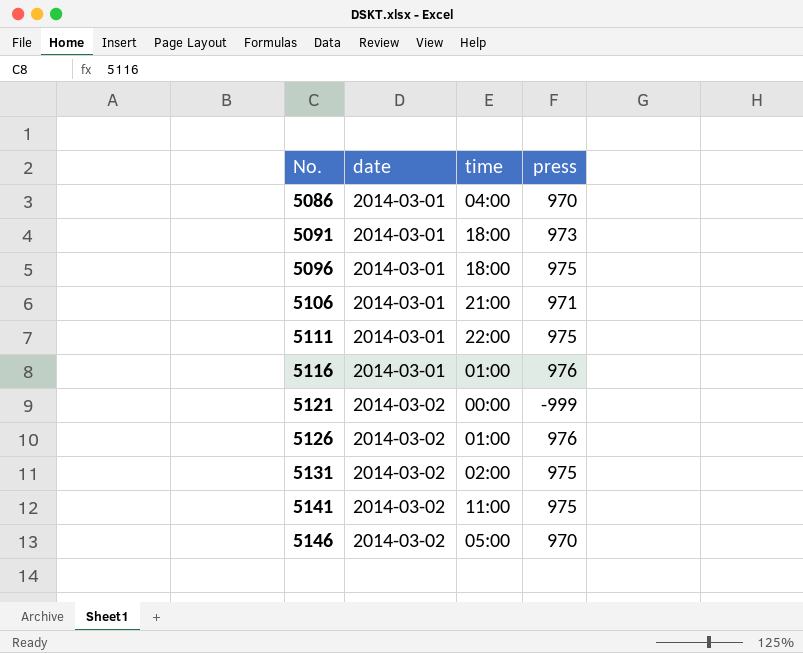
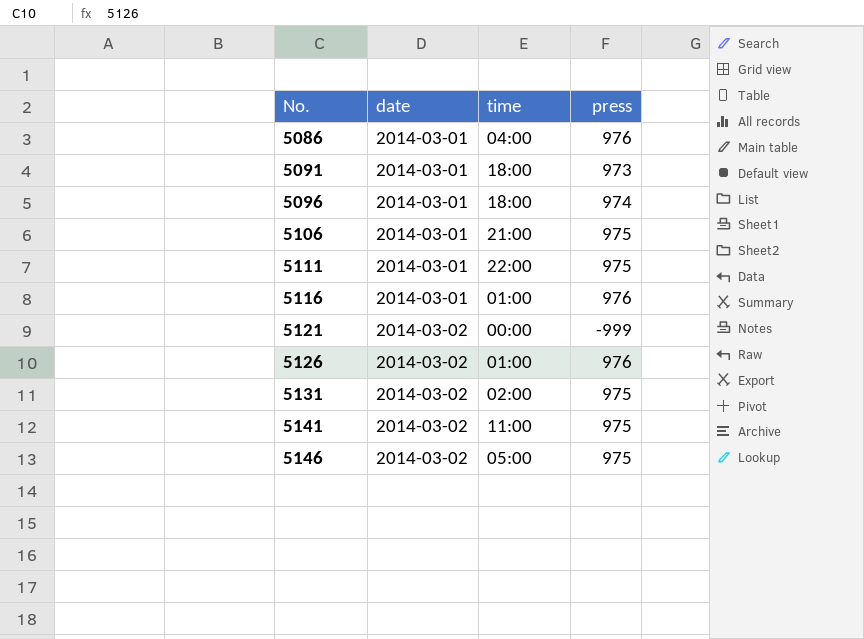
5086 | press: 970 -> 976
5096 | press: 975 -> 974
5106 | press: 971 -> 975
5146 | press: 970 -> 975

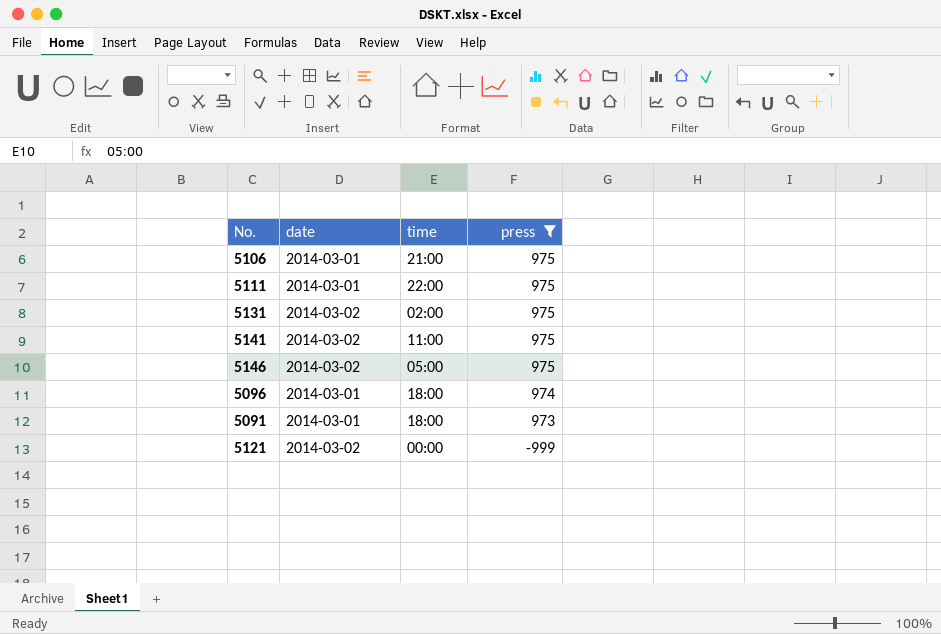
filter: none -> press != 976
row order: No. ascending -> press descending

